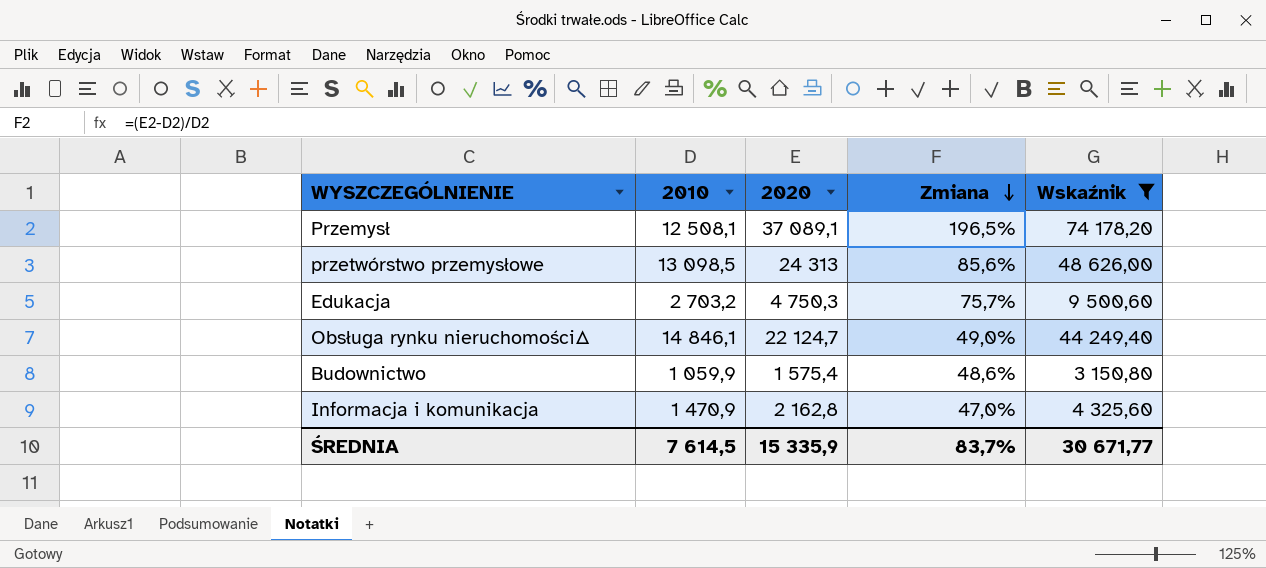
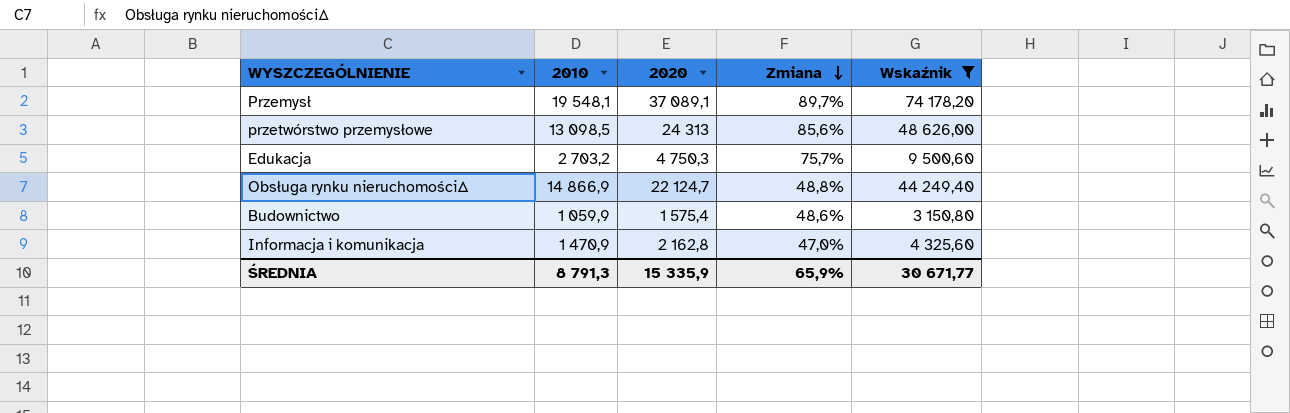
Przemysł | 2010: 12 508,1 -> 19 548,1
Przemysł | Zmiana: 196,5% -> 89,7%
Obsługa rynku nieruchomościΔ | 2010: 14 846,1 -> 14 866,9
Obsługa rynku nieruchomościΔ | Zmiana: 49,0% -> 48,8%
ŚREDNIA | 2010: 7 614,5 -> 8 791,3
ŚREDNIA | Zmiana: 83,7% -> 65,9%

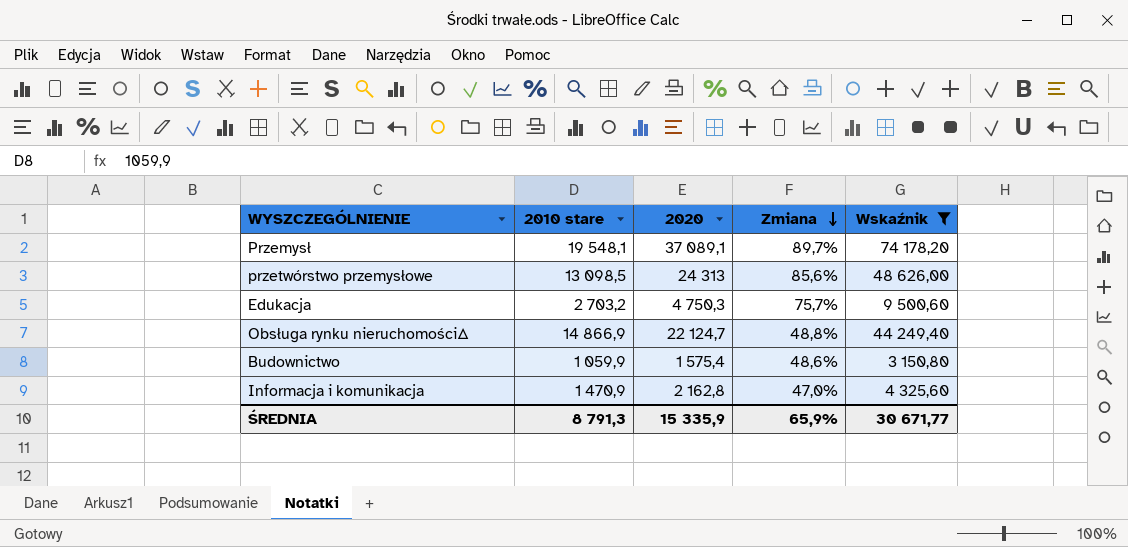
column name: 2010 -> 2010 stare

